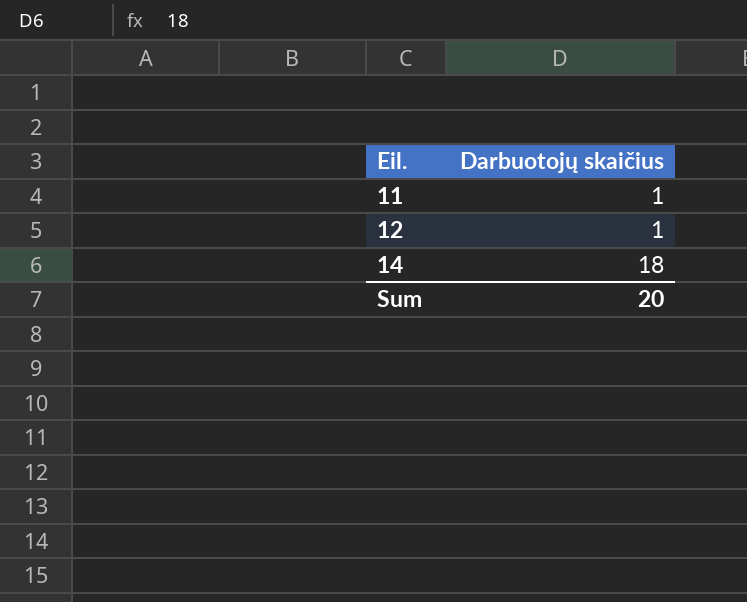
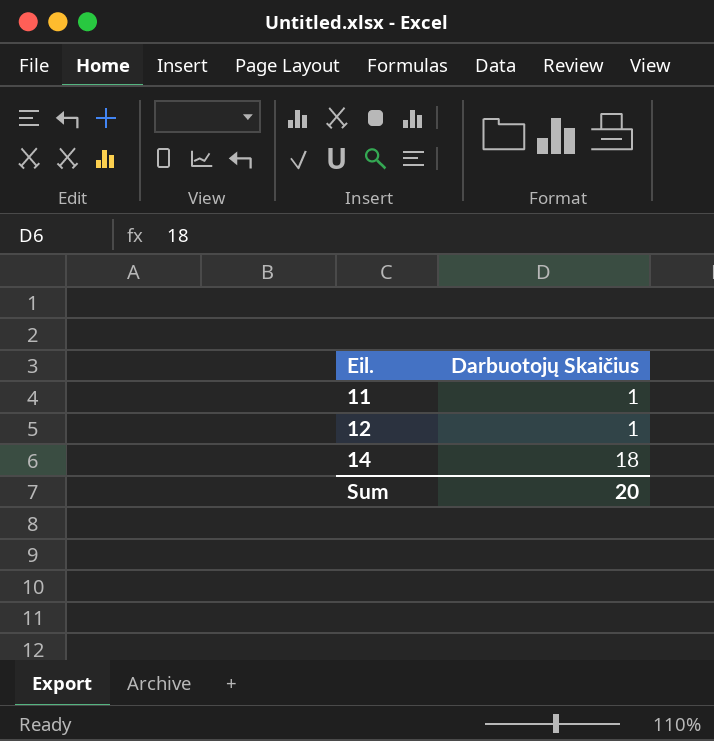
column name: Darbuotojų skaičius -> Darbuotojų Skaičius

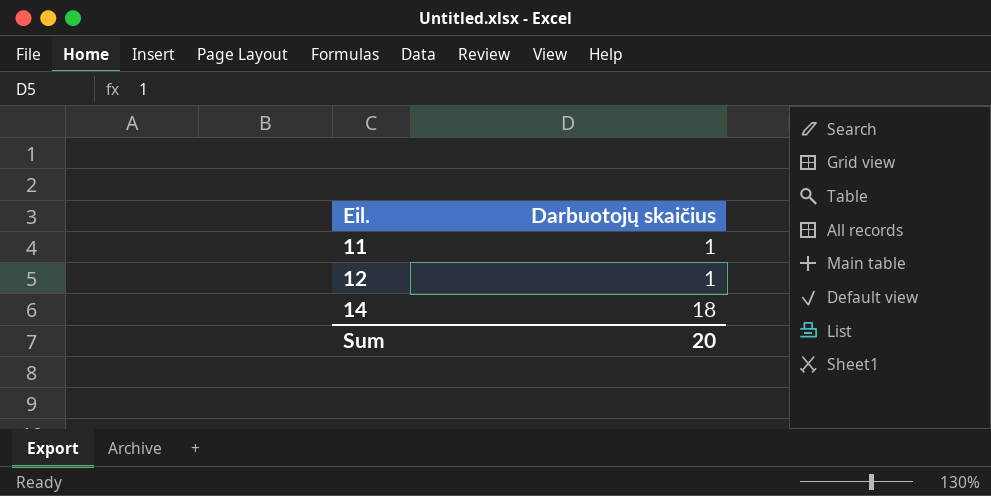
column name: Darbuotojų Skaičius -> Darbuotojų skaičius

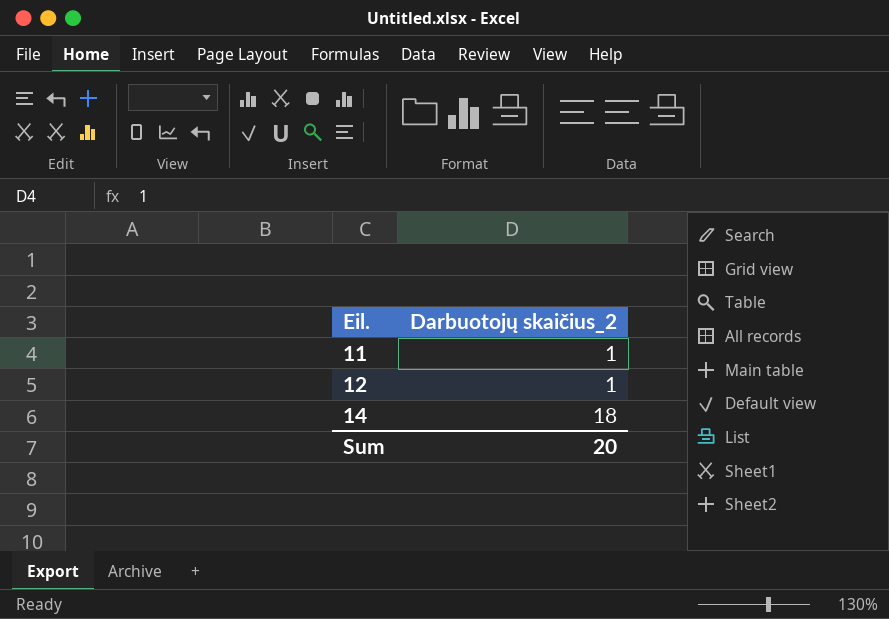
column name: Darbuotojų skaičius -> Darbuotojų skaičius_2

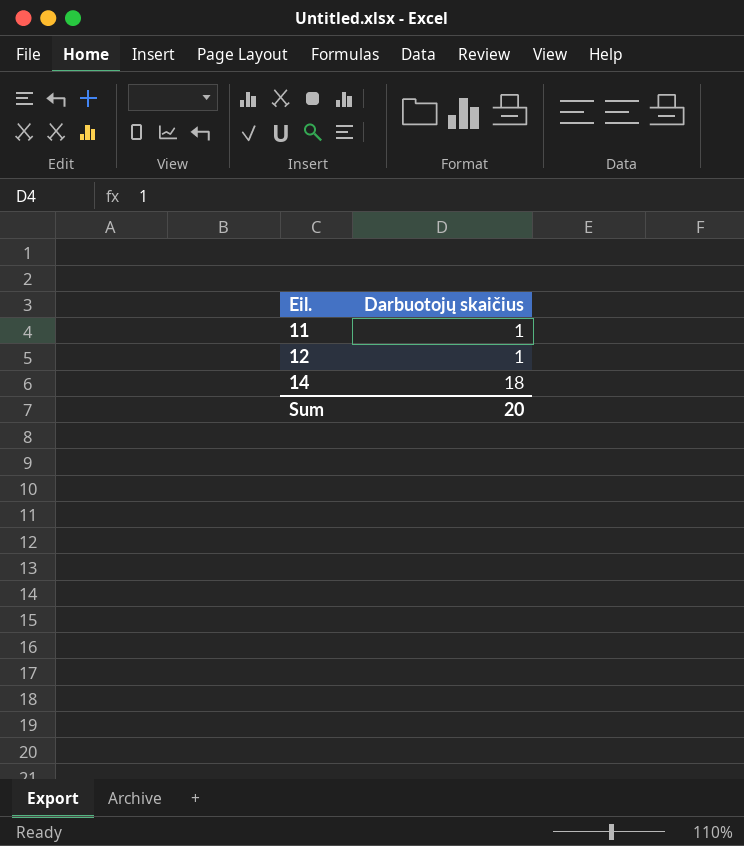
column name: Darbuotojų skaičius_2 -> Darbuotojų skaičius

